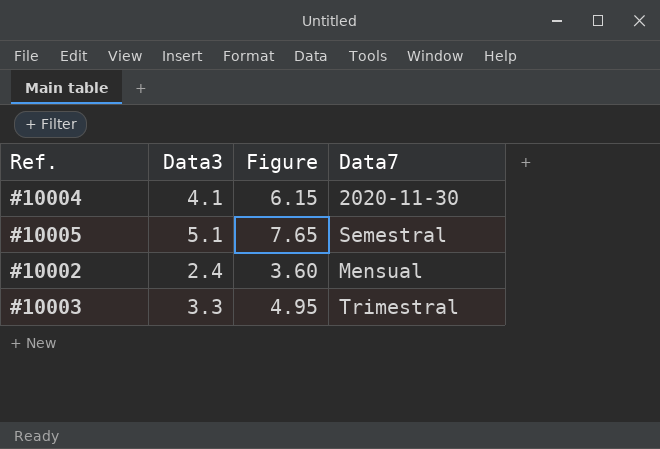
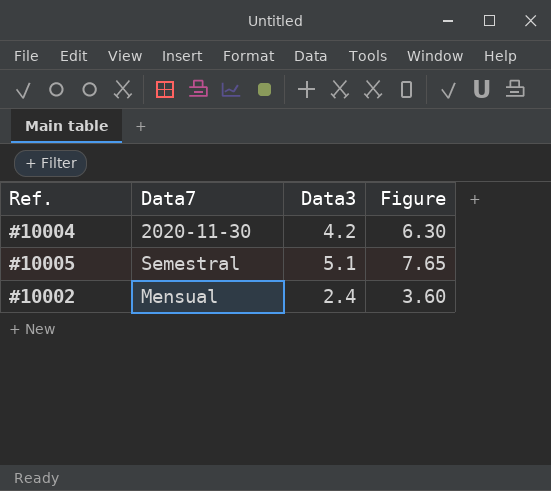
column Data7 | position: 4 -> 2
row #10003: 3.3 | 4.95 | Trimestral -> none
#10004 | Data3: 4.1 -> 4.2
#10004 | Figure: 6.15 -> 6.30

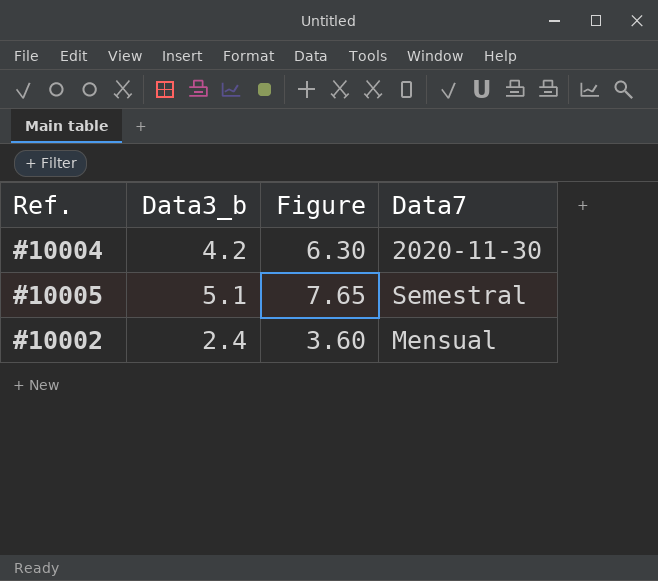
column name: Data3 -> Data3_b
column Data7 | position: 2 -> 4

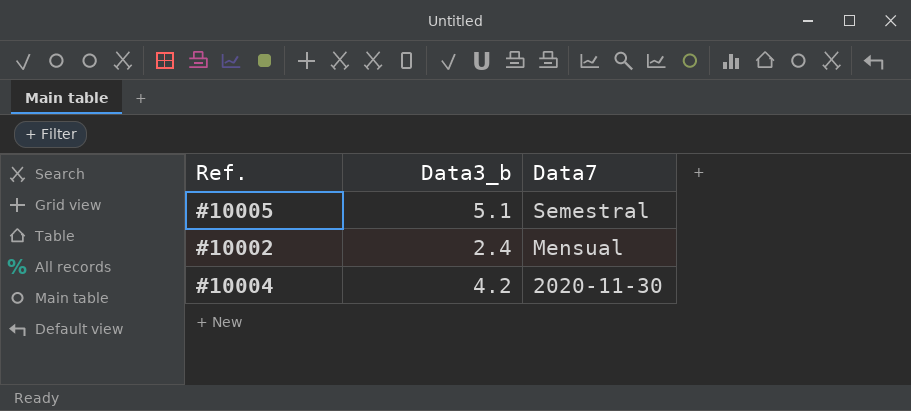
row order: none -> Data7 descending
column Figure | formula: [Data3_b] * 1.5 -> none

